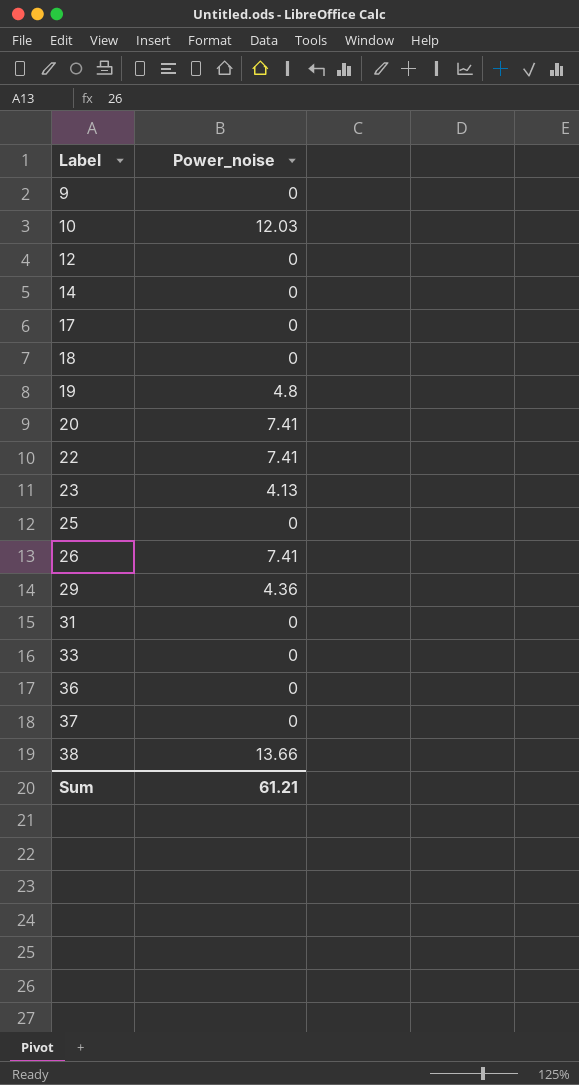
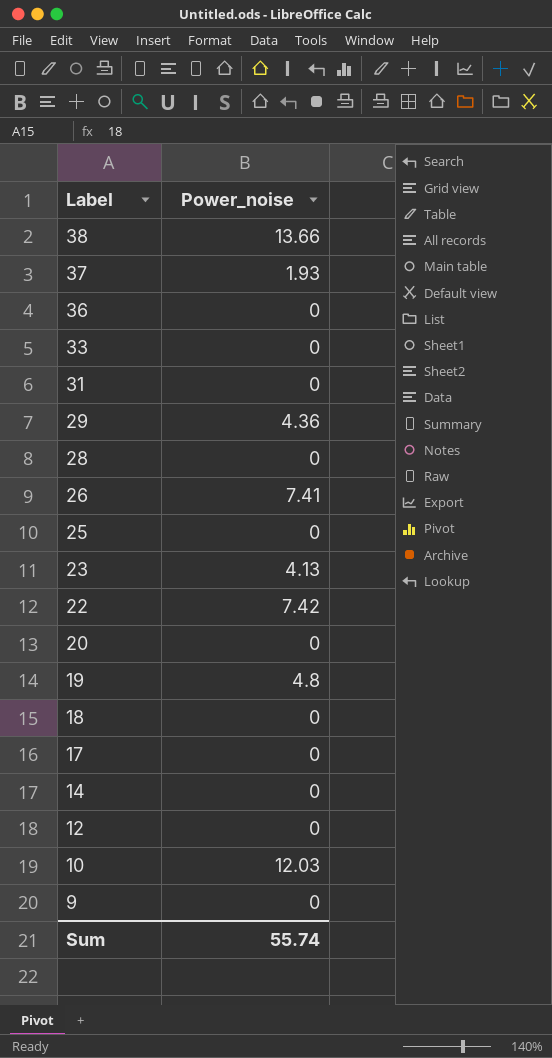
row order: Label ascending -> Label descending
37 | Power_noise: 0 -> 1.93
row 28: none -> 0
22 | Power_noise: 7.41 -> 7.42
20 | Power_noise: 7.41 -> 0
Sum | Power_noise: 61.21 -> 55.74

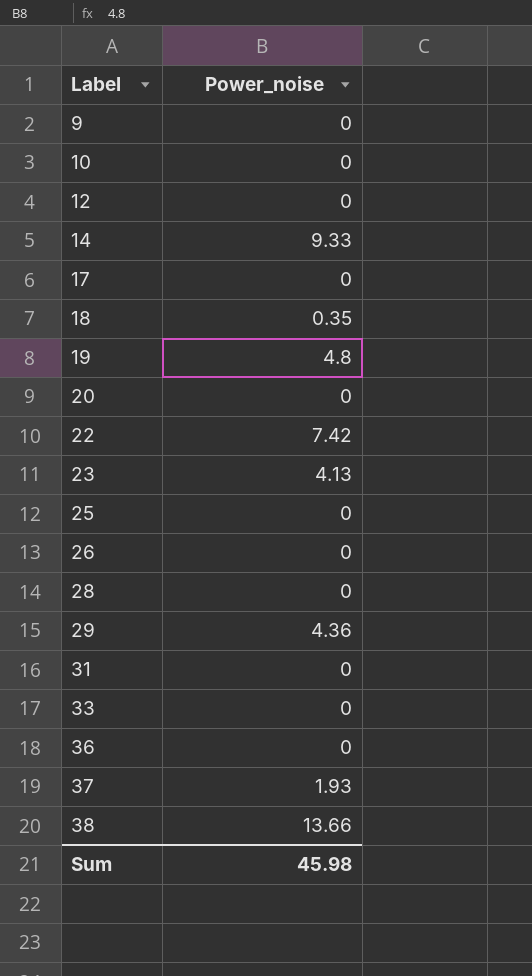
row order: Label descending -> Label ascending
10 | Power_noise: 12.03 -> 0
14 | Power_noise: 0 -> 9.33
18 | Power_noise: 0 -> 0.35
26 | Power_noise: 7.41 -> 0
Sum | Power_noise: 55.74 -> 45.98

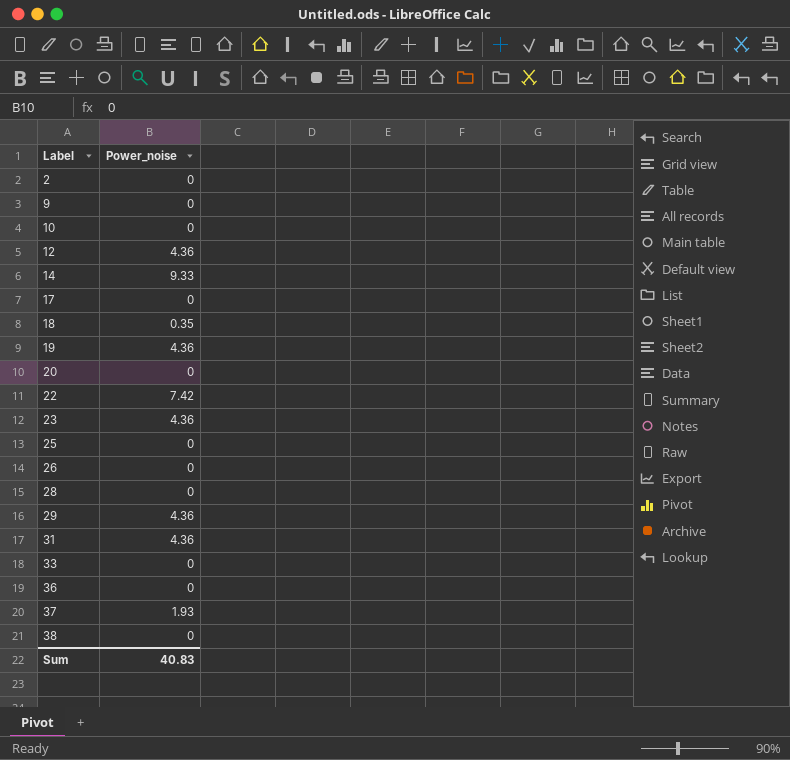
row 2: none -> 0
12 | Power_noise: 0 -> 4.36
19 | Power_noise: 4.8 -> 4.36
23 | Power_noise: 4.13 -> 4.36
31 | Power_noise: 0 -> 4.36
38 | Power_noise: 13.66 -> 0
Sum | Power_noise: 45.98 -> 40.83

